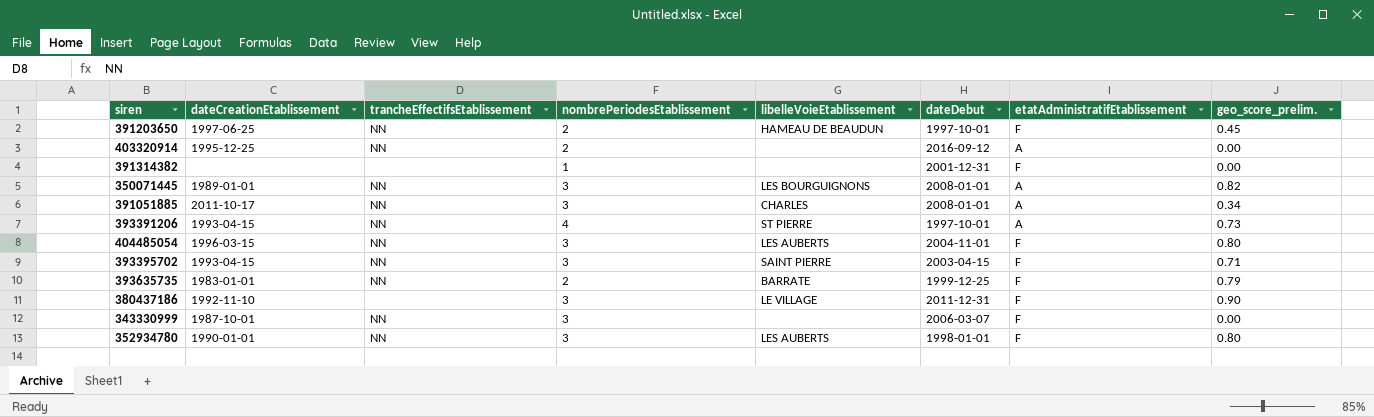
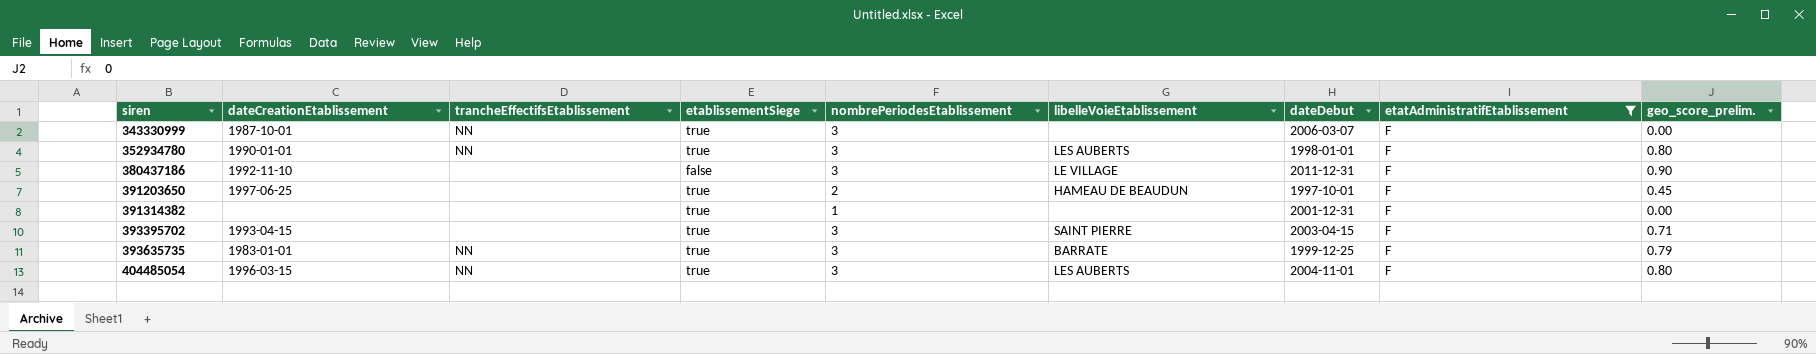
filter: none -> etatAdministratifEtablissement = F
row order: none -> siren ascending
column etablissementSiege | position: none -> 4
391203650 | trancheEffectifsEtablissement: NN -> none
393395702 | trancheEffectifsEtablissement: NN -> none
393635735 | nombrePeriodesEtablissement: 2 -> 3

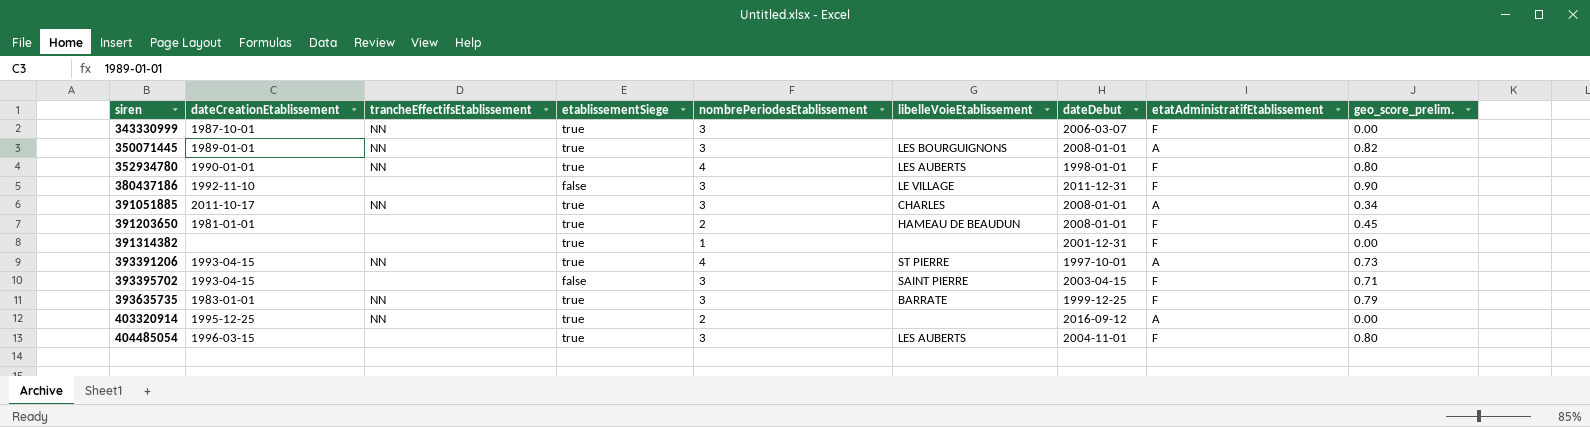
filter: etatAdministratifEtablissement = F -> none
352934780 | nombrePeriodesEtablissement: 3 -> 4
391203650 | dateCreationEtablissement: 1997-06-25 -> 1981-01-01
391203650 | dateDebut: 1997-10-01 -> 2008-01-01
393395702 | etablissementSiege: true -> false
404485054 | trancheEffectifsEtablissement: NN -> none

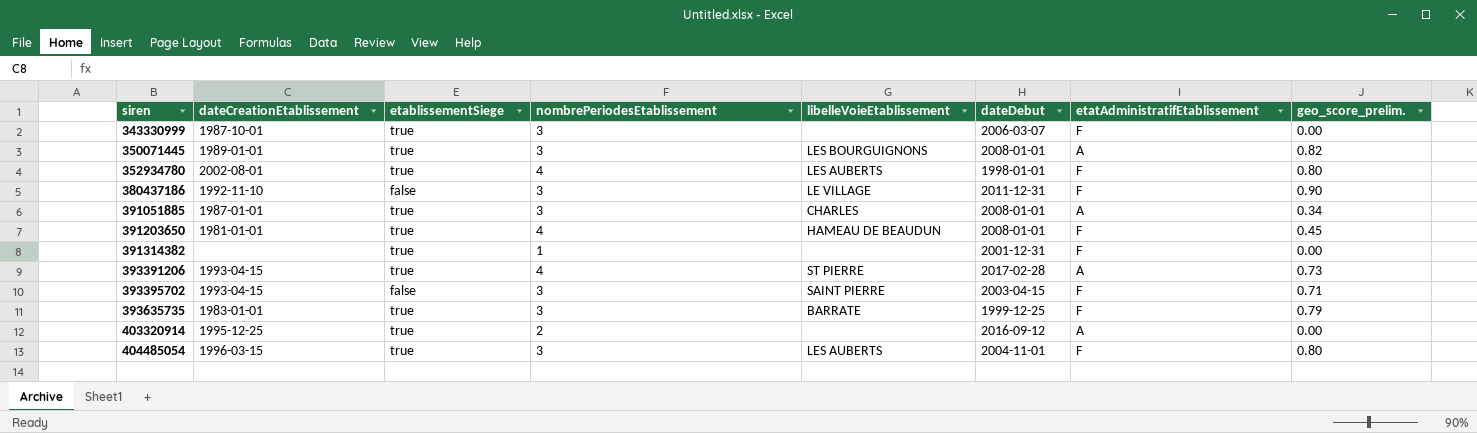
column trancheEffectifsEtablissement | position: 3 -> none
352934780 | dateCreationEtablissement: 1990-01-01 -> 2002-08-01
391051885 | dateCreationEtablissement: 2011-10-17 -> 1987-01-01
391203650 | nombrePeriodesEtablissement: 2 -> 4
393391206 | dateDebut: 1997-10-01 -> 2017-02-28

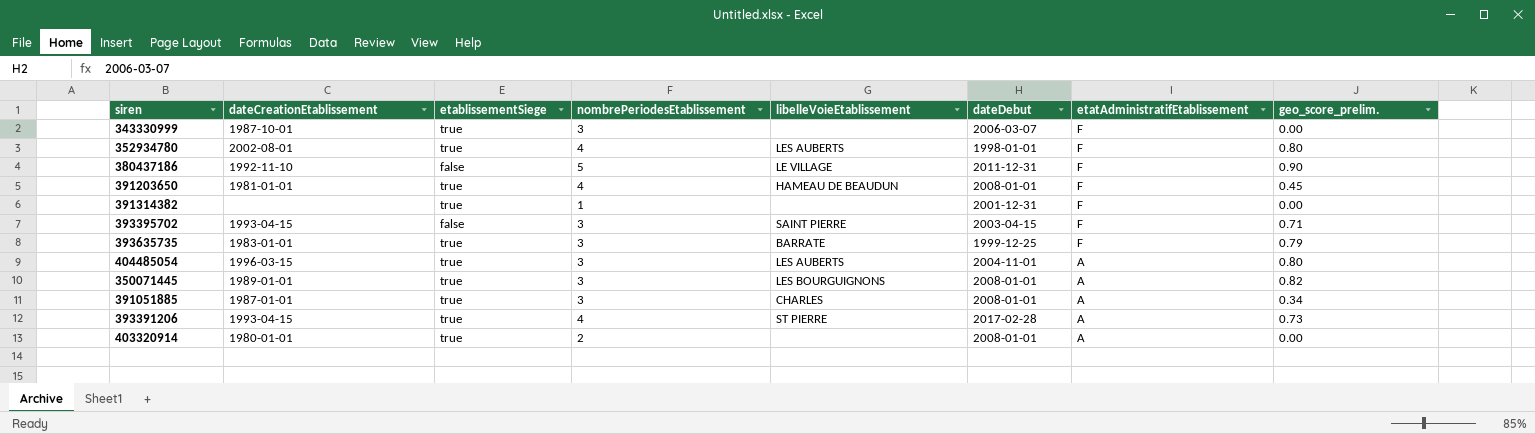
row order: siren ascending -> etatAdministratifEtablissement descending
380437186 | nombrePeriodesEtablissement: 3 -> 5
404485054 | etatAdministratifEtablissement: F -> A
403320914 | dateCreationEtablissement: 1995-12-25 -> 1980-01-01
403320914 | dateDebut: 2016-09-12 -> 2008-01-01

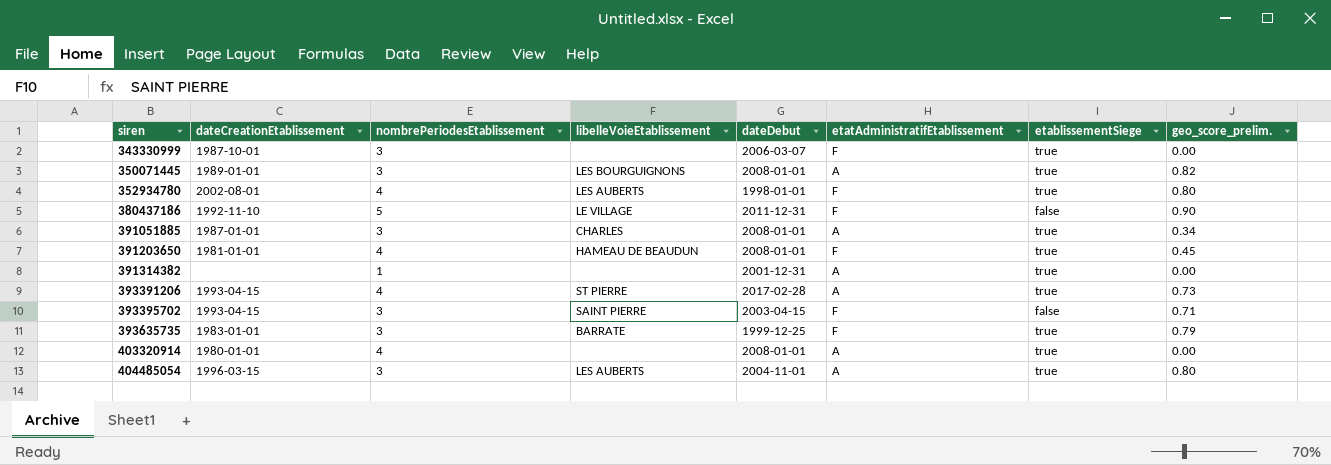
row order: etatAdministratifEtablissement descending -> siren ascending
column etablissementSiege | position: 3 -> 7
391314382 | etatAdministratifEtablissement: F -> A
403320914 | nombrePeriodesEtablissement: 2 -> 4

